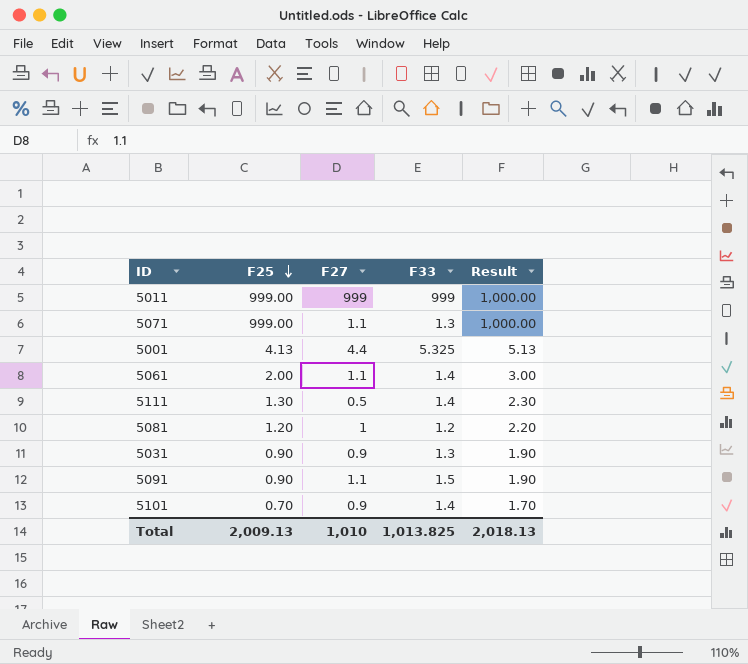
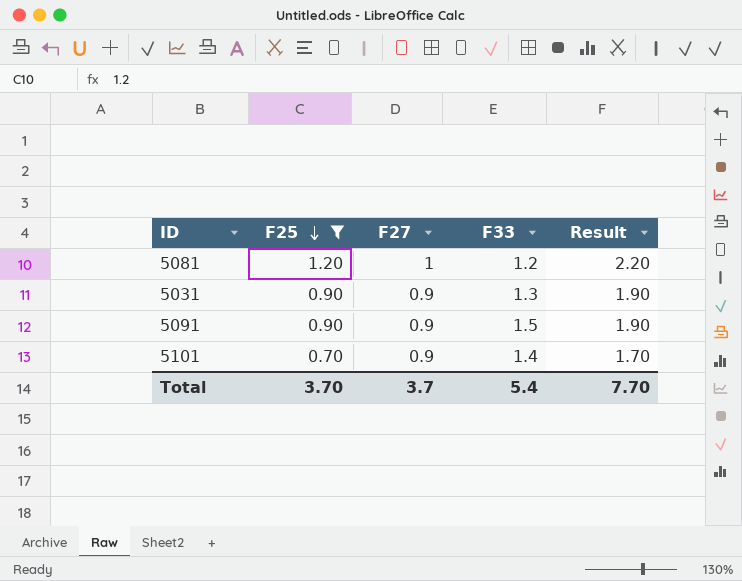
filter: none -> F25 <= 1.20
5091 | F27: 1.1 -> 0.9
Total | F25: 2,009.13 -> 3.70
Total | F27: 1,010 -> 3.7
Total | F33: 1,013.825 -> 5.4
Total | Result: 2,018.13 -> 7.70

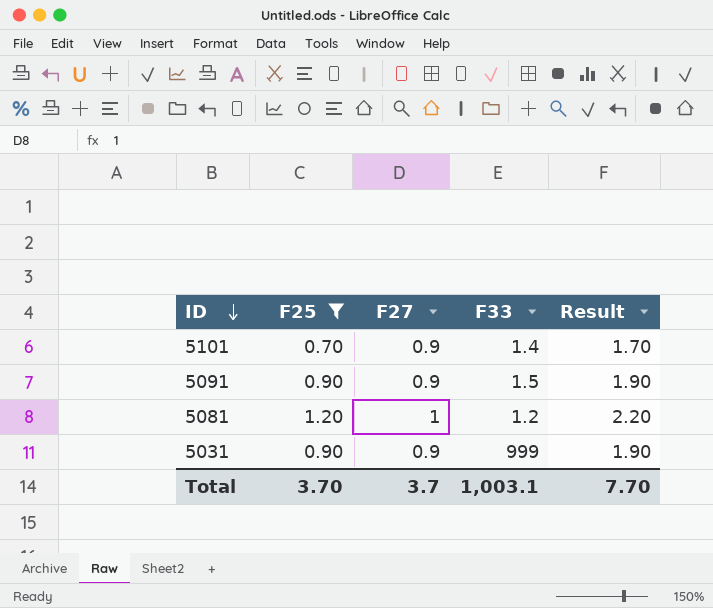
row order: F25 descending -> ID descending
5031 | F33: 1.3 -> 999
Total | F33: 5.4 -> 1,003.1

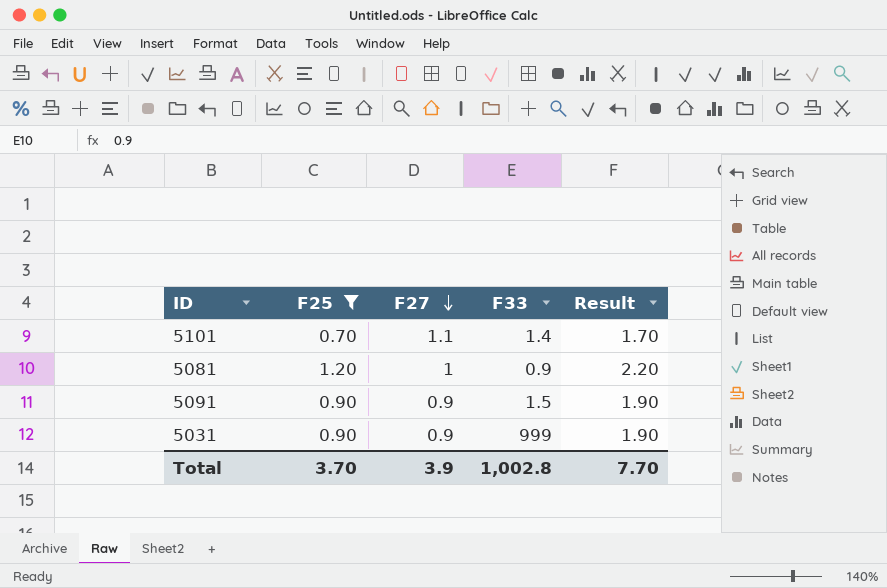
row order: ID descending -> F27 descending
5101 | F27: 0.9 -> 1.1
5081 | F33: 1.2 -> 0.9
Total | F27: 3.7 -> 3.9
Total | F33: 1,003.1 -> 1,002.8

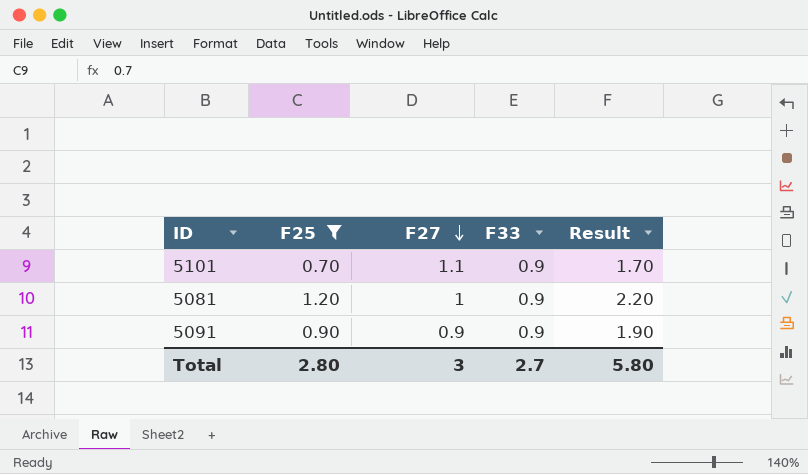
row 5031: 0.90 | 0.9 | 999 | 1.90 -> none
5101 | F33: 1.4 -> 0.9
5091 | F33: 1.5 -> 0.9
Total | F25: 3.70 -> 2.80
Total | F27: 3.9 -> 3
Total | F33: 1,002.8 -> 2.7
Total | Result: 7.70 -> 5.80

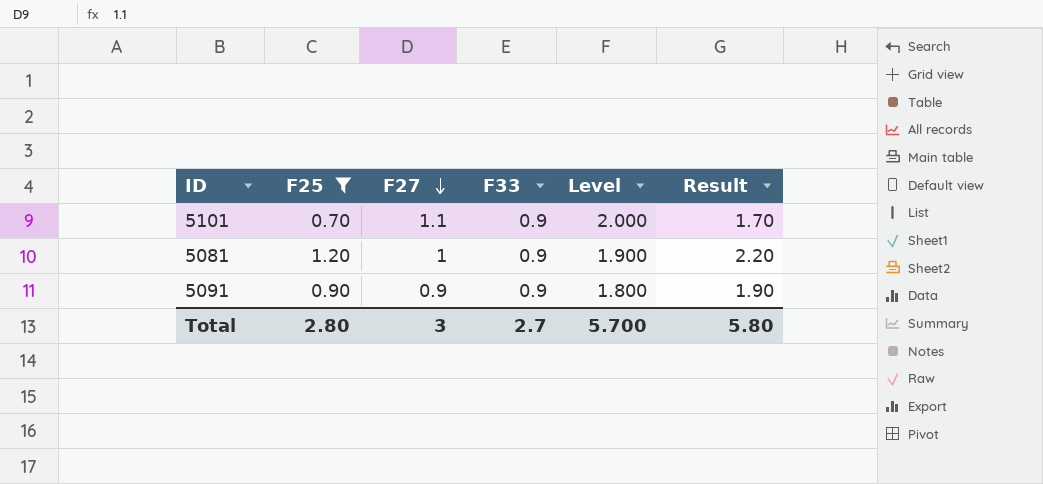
column Level | formula: none -> [F27] + [F33]

